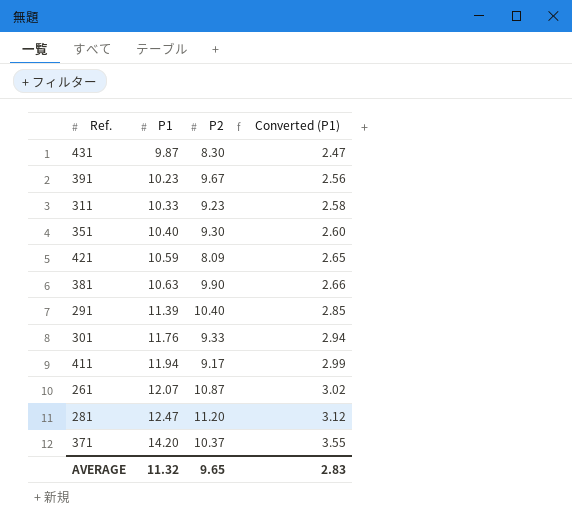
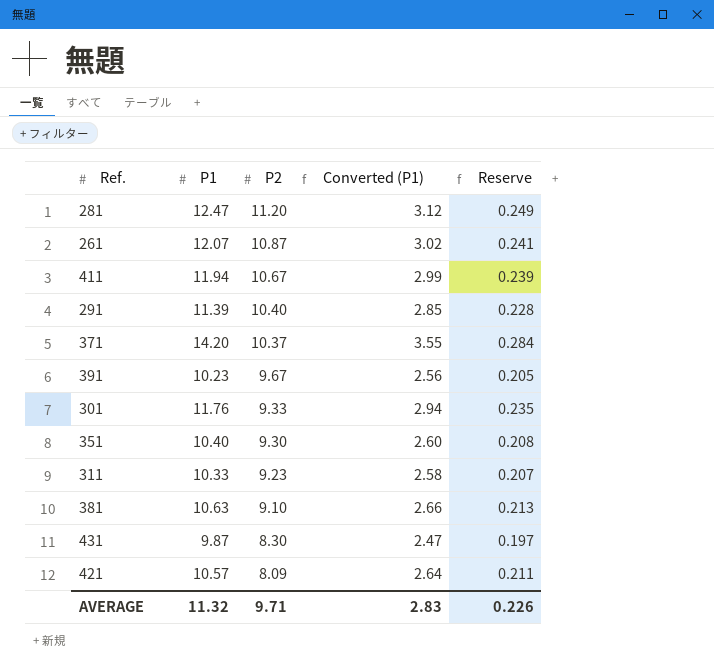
row order: P1 ascending -> P2 descending
column Reserve | formula: none -> [P1] * 0.02
411 | P2: 9.17 -> 10.67
381 | P2: 9.90 -> 9.10
421 | P1: 10.59 -> 10.57
421 | Converted (P1): 2.65 -> 2.64
AVERAGE | P2: 9.65 -> 9.71

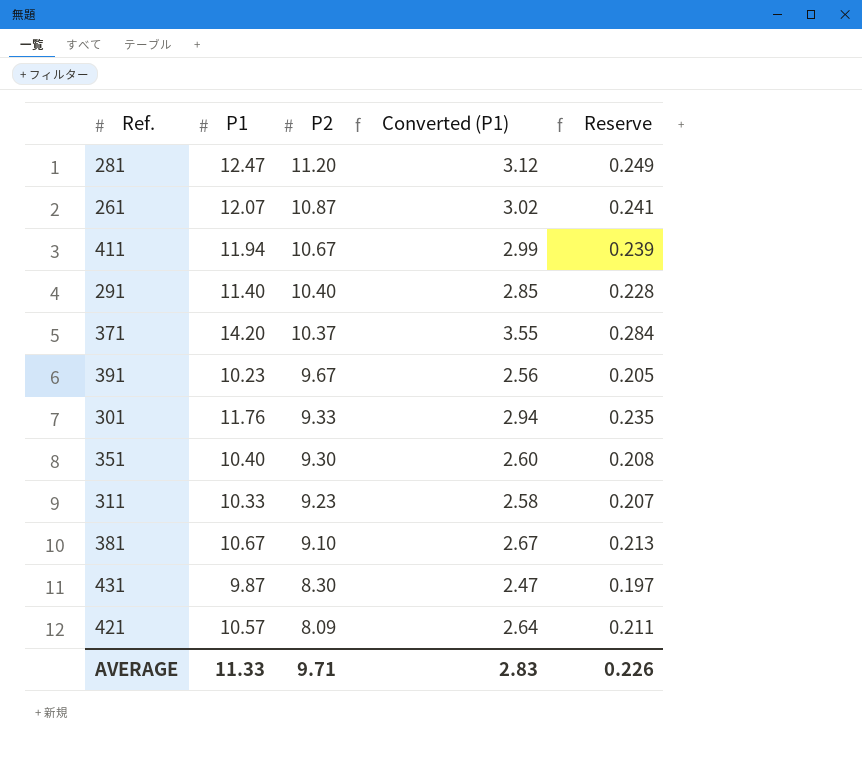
291 | P1: 11.39 -> 11.40
381 | P1: 10.63 -> 10.67
381 | Converted (P1): 2.66 -> 2.67
AVERAGE | P1: 11.32 -> 11.33

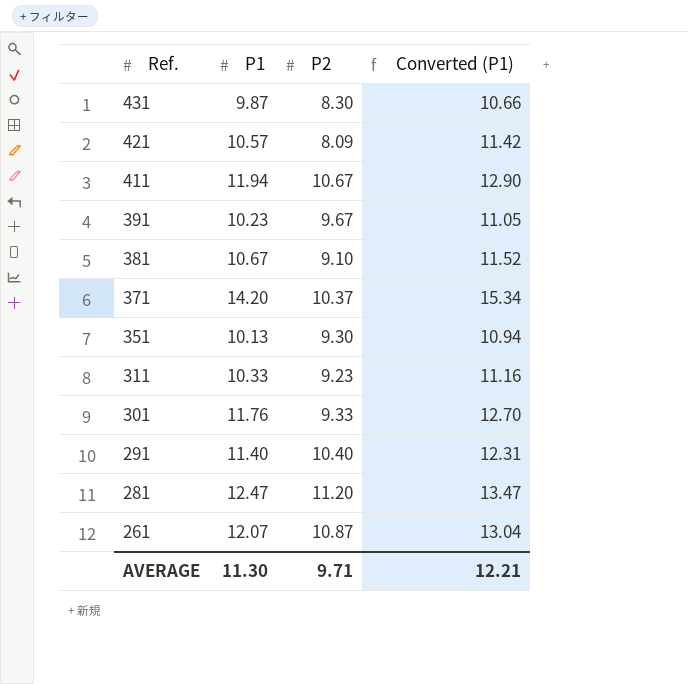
row order: P2 descending -> Ref. descending
column Reserve | formula: [P1] * 0.02 -> none
column Converted (P1) | formula: [P1] * 0.25 -> [P1] * 1.08
351 | P1: 10.40 -> 10.13
AVERAGE | P1: 11.33 -> 11.30
AVERAGE | Converted (P1): 2.83 -> 12.21

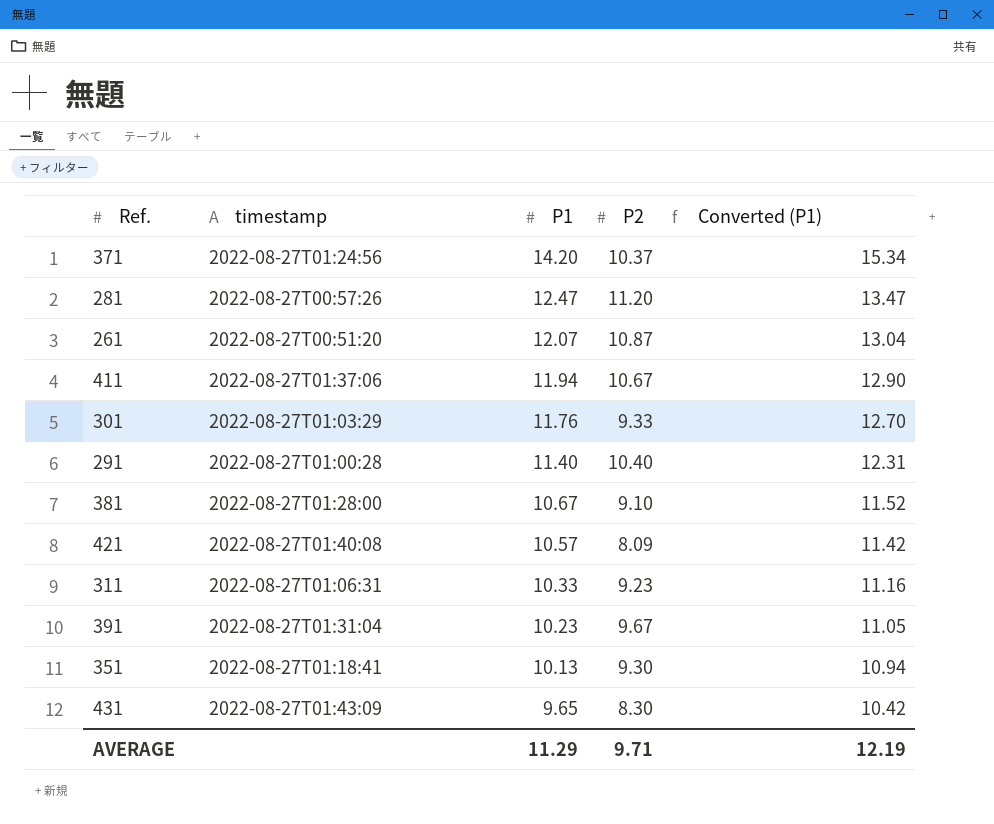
row order: Ref. descending -> P1 descending
column timestamp | position: none -> 2
431 | P1: 9.87 -> 9.65
431 | Converted (P1): 10.66 -> 10.42
AVERAGE | P1: 11.30 -> 11.29
AVERAGE | Converted (P1): 12.21 -> 12.19

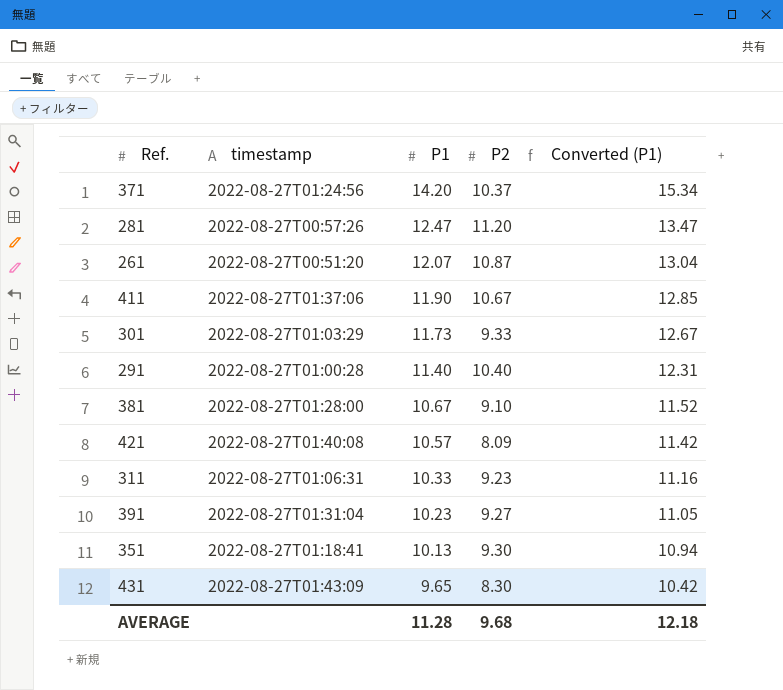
411 | P1: 11.94 -> 11.90
411 | Converted (P1): 12.90 -> 12.85
301 | P1: 11.76 -> 11.73
301 | Converted (P1): 12.70 -> 12.67
391 | P2: 9.67 -> 9.27
AVERAGE | P1: 11.29 -> 11.28
AVERAGE | P2: 9.71 -> 9.68
AVERAGE | Converted (P1): 12.19 -> 12.18

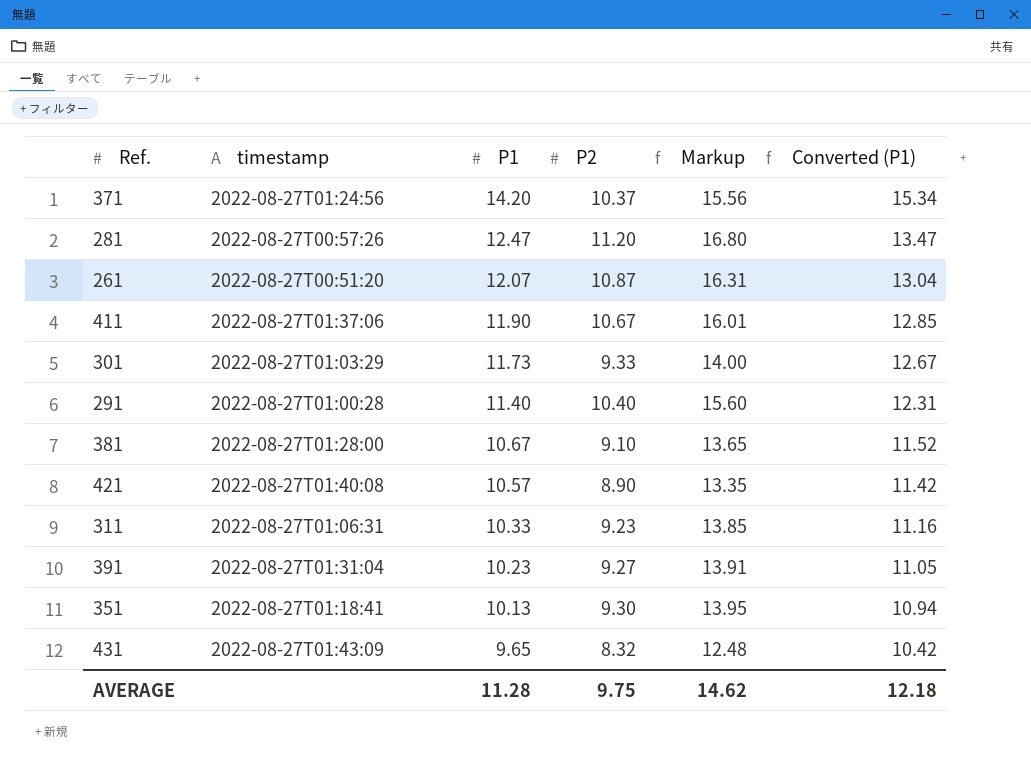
column Markup | formula: none -> [P2] * 1.5
421 | P2: 8.09 -> 8.90
431 | P2: 8.30 -> 8.32
AVERAGE | P2: 9.68 -> 9.75

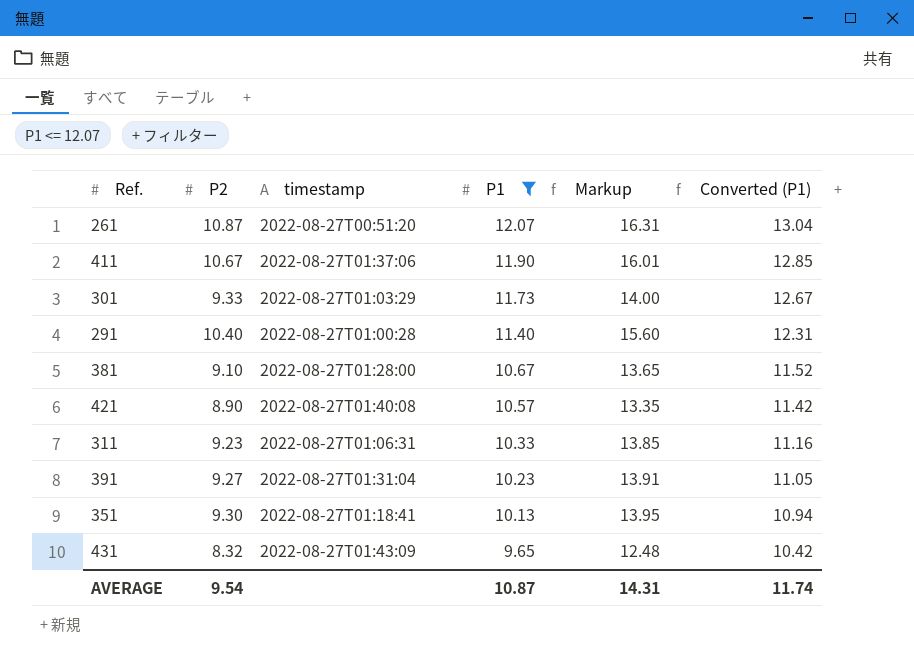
filter: none -> P1 <= 12.07
column P2 | position: 4 -> 2
AVERAGE | P2: 9.75 -> 9.54
AVERAGE | P1: 11.28 -> 10.87
AVERAGE | Markup: 14.62 -> 14.31
AVERAGE | Converted (P1): 12.18 -> 11.74

